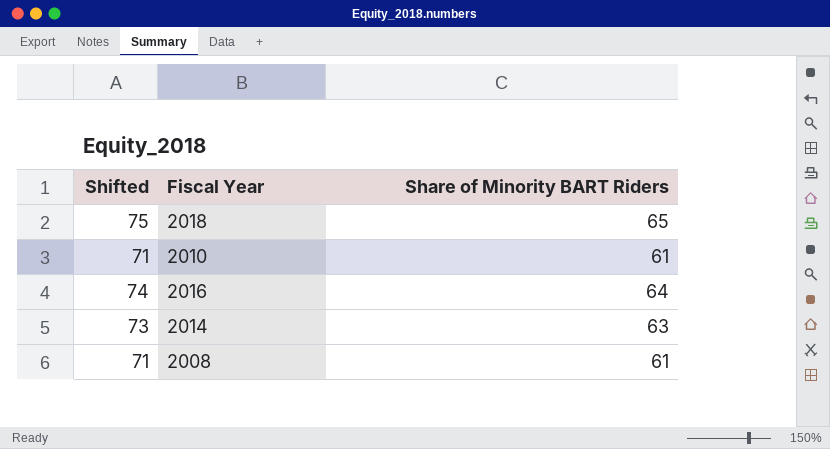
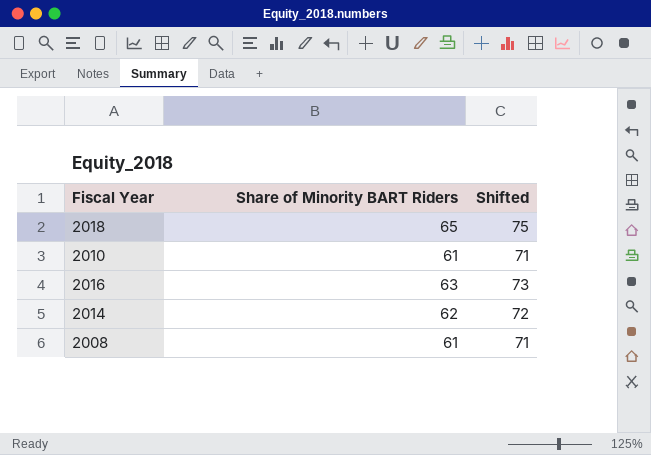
column Shifted | position: 1 -> 3
2016 | Share of Minority BART Riders: 64 -> 63
2016 | Shifted: 74 -> 73
2014 | Share of Minority BART Riders: 63 -> 62
2014 | Shifted: 73 -> 72

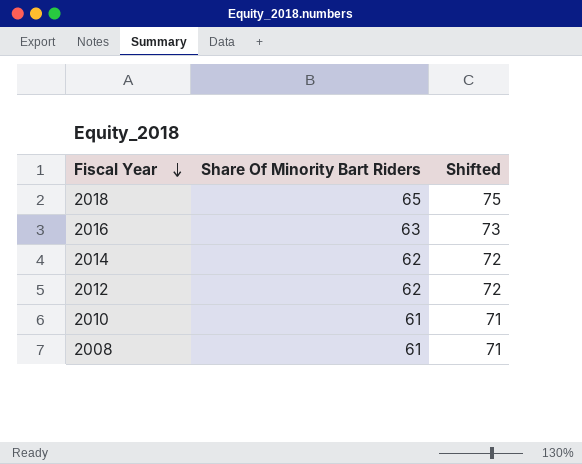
row order: none -> Fiscal Year descending
column name: Share of Minority BART Riders -> Share Of Minority Bart Riders
row 2012: none -> 62 | 72

